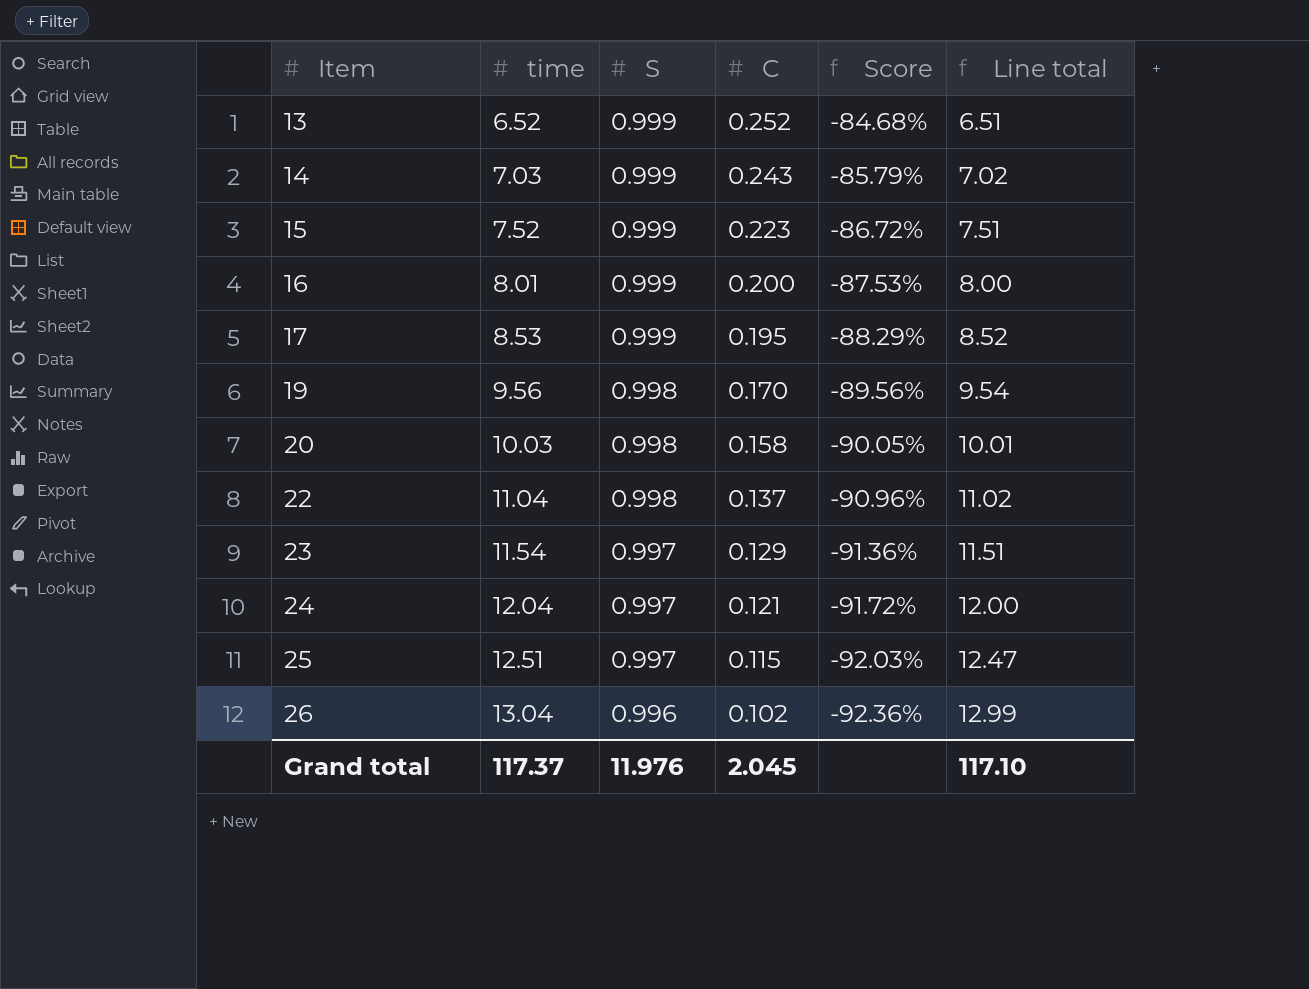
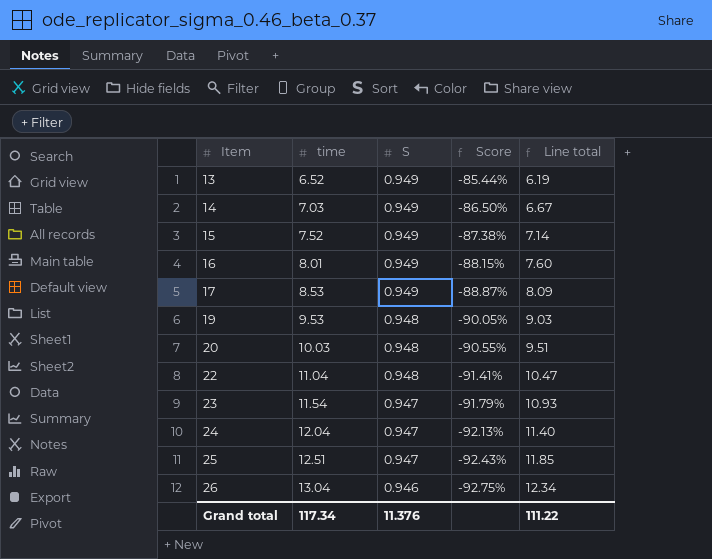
column C | position: 4 -> none
13 | S: 0.999 -> 0.949
13 | Score: -84.68% -> -85.44%
13 | Line total: 6.51 -> 6.19
14 | S: 0.999 -> 0.949
14 | Score: -85.79% -> -86.50%
14 | Line total: 7.02 -> 6.67
15 | S: 0.999 -> 0.949
15 | Score: -86.72% -> -87.38%
15 | Line total: 7.51 -> 7.14
16 | S: 0.999 -> 0.949
16 | Score: -87.53% -> -88.15%
16 | Line total: 8.00 -> 7.60
17 | S: 0.999 -> 0.949
17 | Score: -88.29% -> -88.87%
17 | Line total: 8.52 -> 8.09
19 | time: 9.56 -> 9.53
19 | S: 0.998 -> 0.948
19 | Score: -89.56% -> -90.05%
19 | Line total: 9.54 -> 9.03
20 | S: 0.998 -> 0.948
20 | Score: -90.05% -> -90.55%
20 | Line total: 10.01 -> 9.51
22 | S: 0.998 -> 0.948
22 | Score: -90.96% -> -91.41%
22 | Line total: 11.02 -> 10.47
23 | S: 0.997 -> 0.947
23 | Score: -91.36% -> -91.79%
23 | Line total: 11.51 -> 10.93
24 | S: 0.997 -> 0.947
24 | Score: -91.72% -> -92.13%
24 | Line total: 12.00 -> 11.40
25 | S: 0.997 -> 0.947
25 | Score: -92.03% -> -92.43%
25 | Line total: 12.47 -> 11.85
26 | S: 0.996 -> 0.946
26 | Score: -92.36% -> -92.75%
26 | Line total: 12.99 -> 12.34
Grand total | time: 117.37 -> 117.34
Grand total | S: 11.976 -> 11.376
Grand total | Line total: 117.10 -> 111.22

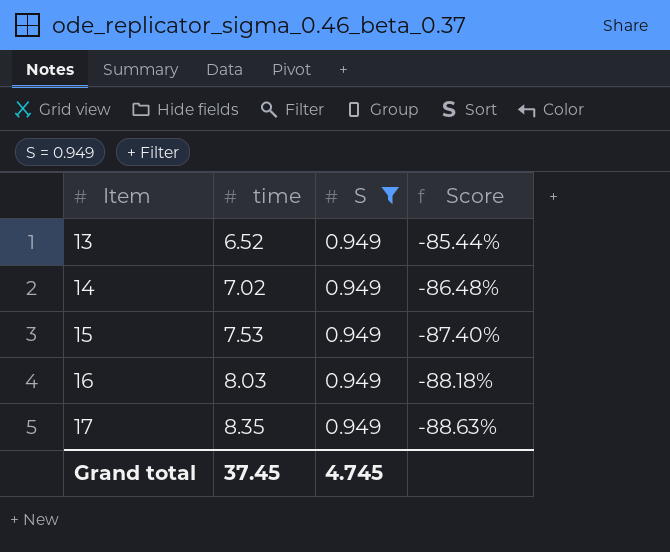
filter: none -> S = 0.949
column Line total | formula: [time] * [S] -> none
14 | time: 7.03 -> 7.02
14 | Score: -86.50% -> -86.48%
15 | time: 7.52 -> 7.53
15 | Score: -87.38% -> -87.40%
16 | time: 8.01 -> 8.03
16 | Score: -88.15% -> -88.18%
17 | time: 8.53 -> 8.35
17 | Score: -88.87% -> -88.63%
Grand total | time: 117.34 -> 37.45
Grand total | S: 11.376 -> 4.745

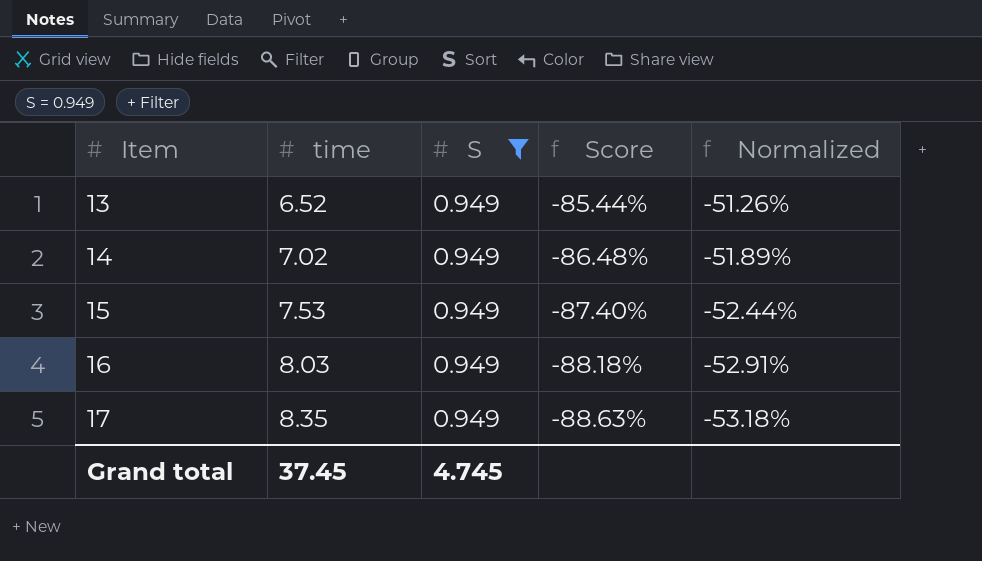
column Normalized | formula: none -> [Score] * 0.6

